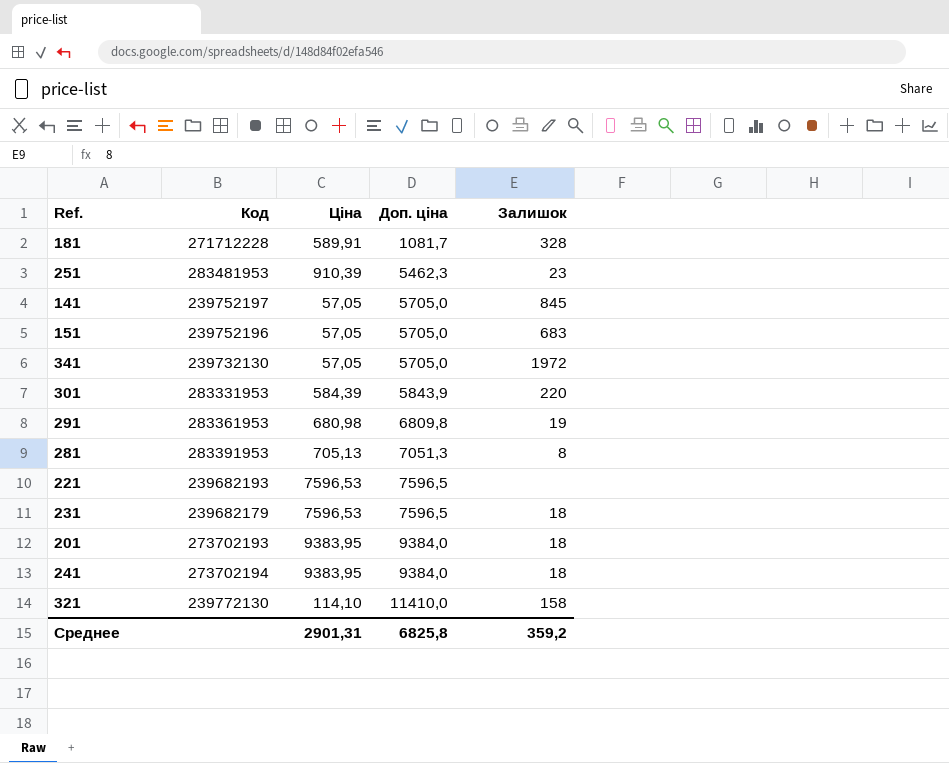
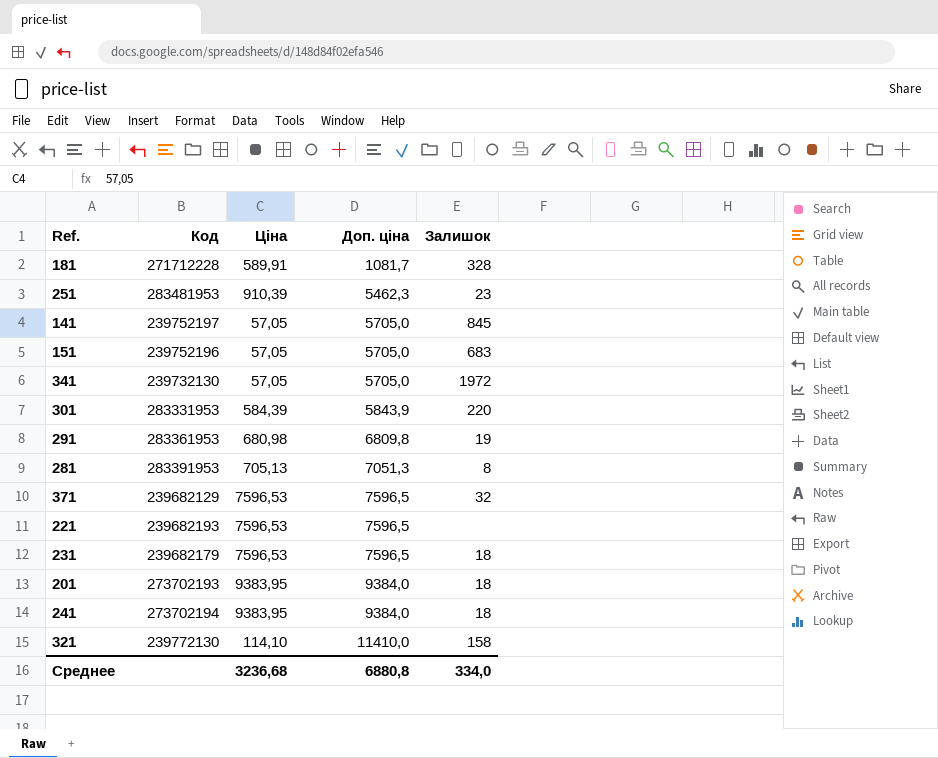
row 371: none -> 239682129 | 7596,53 | 7596,5 | 32
Среднее | Ціна: 2901,31 -> 3236,68
Среднее | Доп. ціна: 6825,8 -> 6880,8
Среднее | Залишок: 359,2 -> 334,0

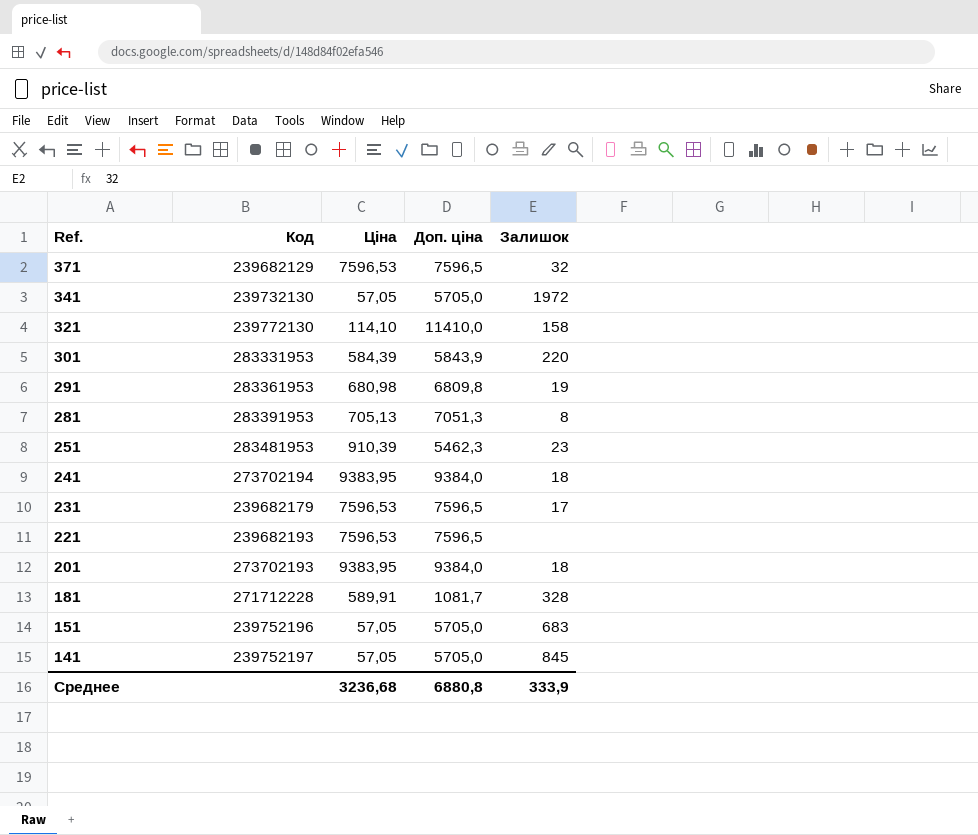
row order: Доп. ціна ascending -> Ref. descending
231 | Залишок: 18 -> 17
Среднее | Залишок: 334,0 -> 333,9

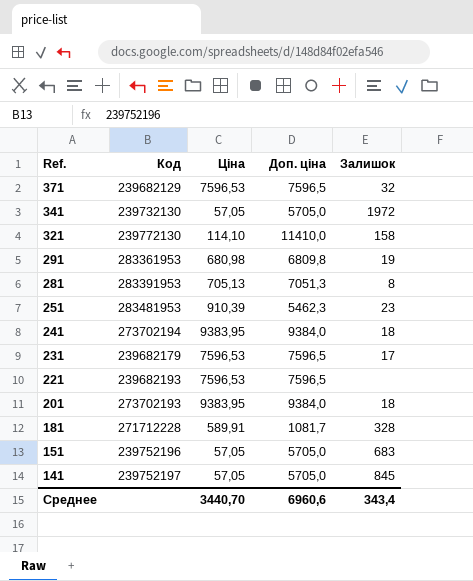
row 301: 283331953 | 584,39 | 5843,9 | 220 -> none
Среднее | Ціна: 3236,68 -> 3440,70
Среднее | Доп. ціна: 6880,8 -> 6960,6
Среднее | Залишок: 333,9 -> 343,4

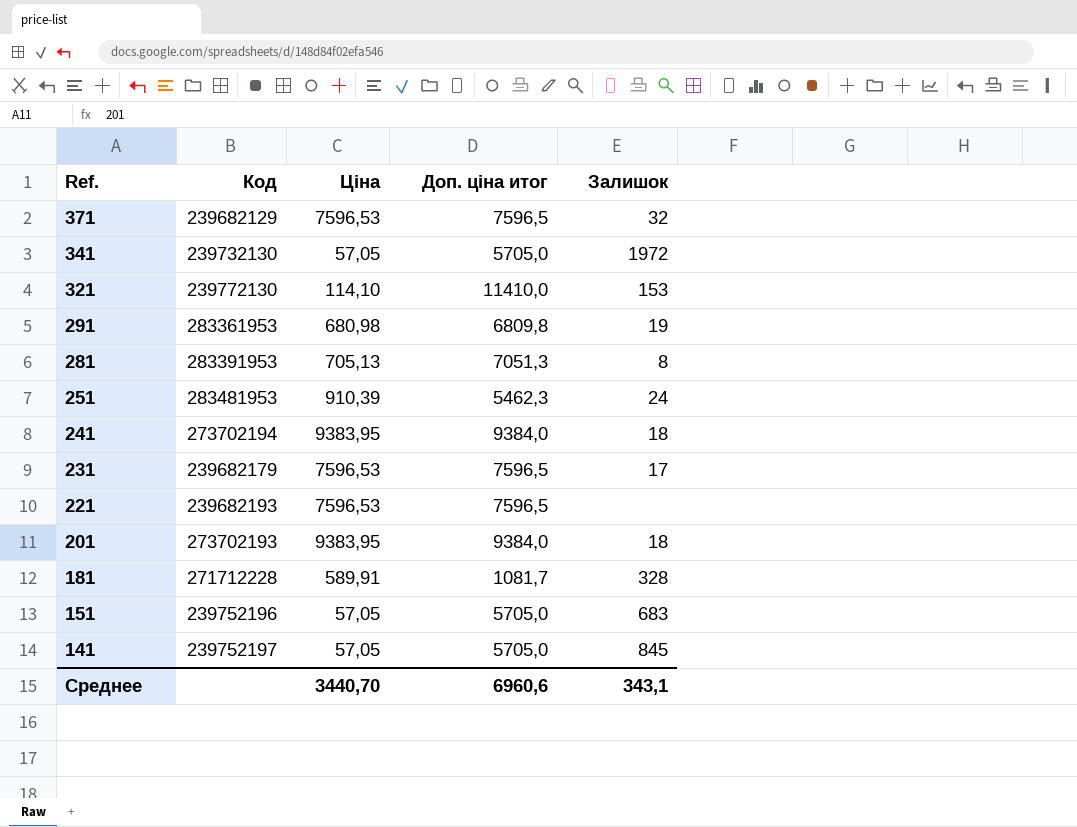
column name: Доп. ціна -> Доп. ціна итог
321 | Залишок: 158 -> 153
251 | Залишок: 23 -> 24
Среднее | Залишок: 343,4 -> 343,1

